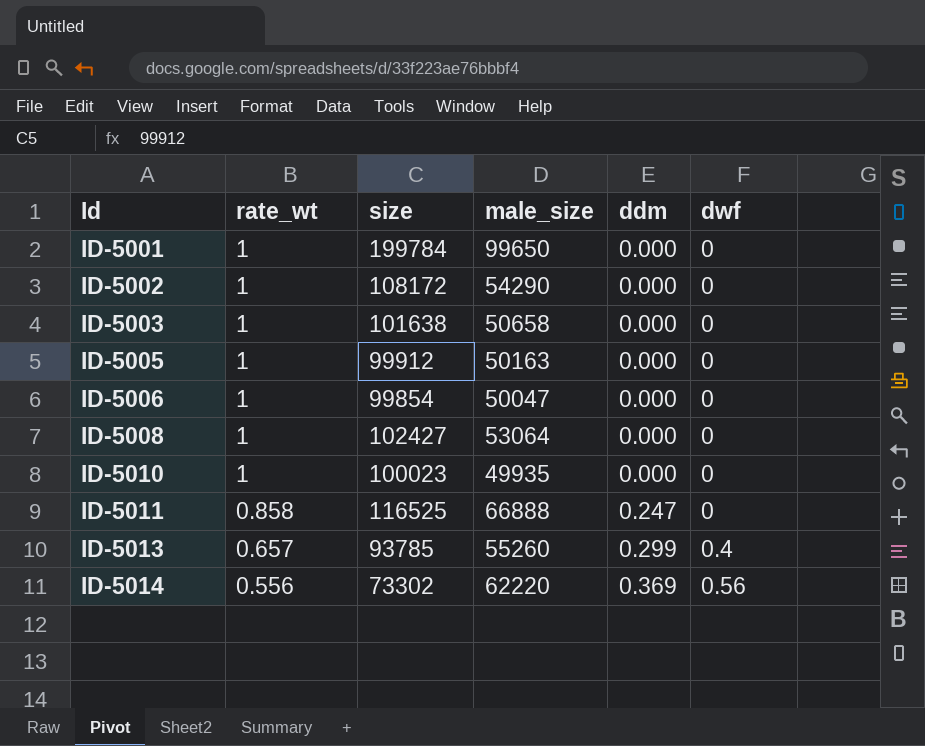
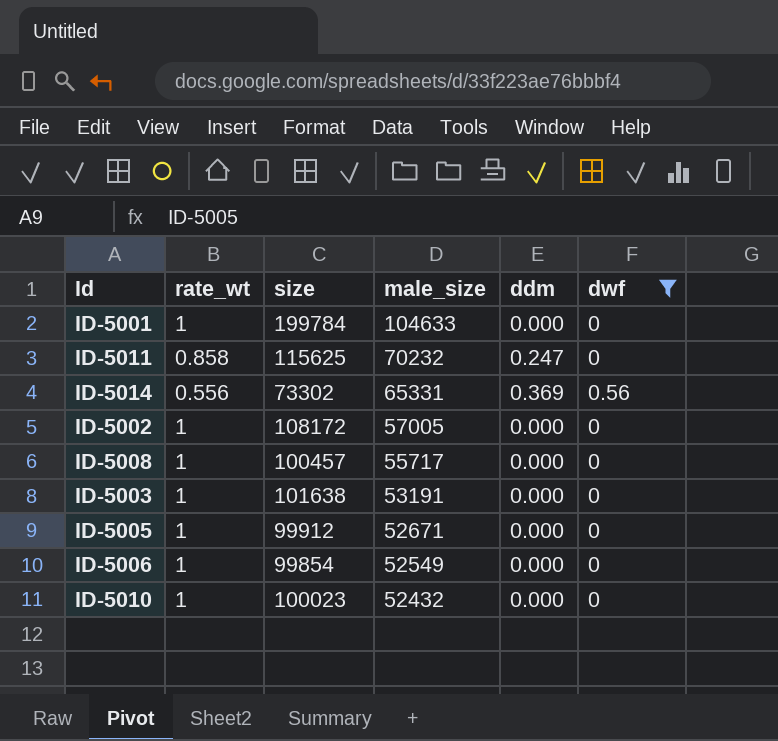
filter: none -> dwf != 0.4
row order: Id ascending -> male_size descending
ID-5001 | male_size: 99650 -> 104633
ID-5011 | size: 116525 -> 115625
ID-5011 | male_size: 66888 -> 70232
ID-5014 | male_size: 62220 -> 65331
ID-5002 | male_size: 54290 -> 57005
ID-5008 | size: 102427 -> 100457
ID-5008 | male_size: 53064 -> 55717
ID-5003 | male_size: 50658 -> 53191
ID-5005 | male_size: 50163 -> 52671
ID-5006 | male_size: 50047 -> 52549
ID-5010 | male_size: 49935 -> 52432

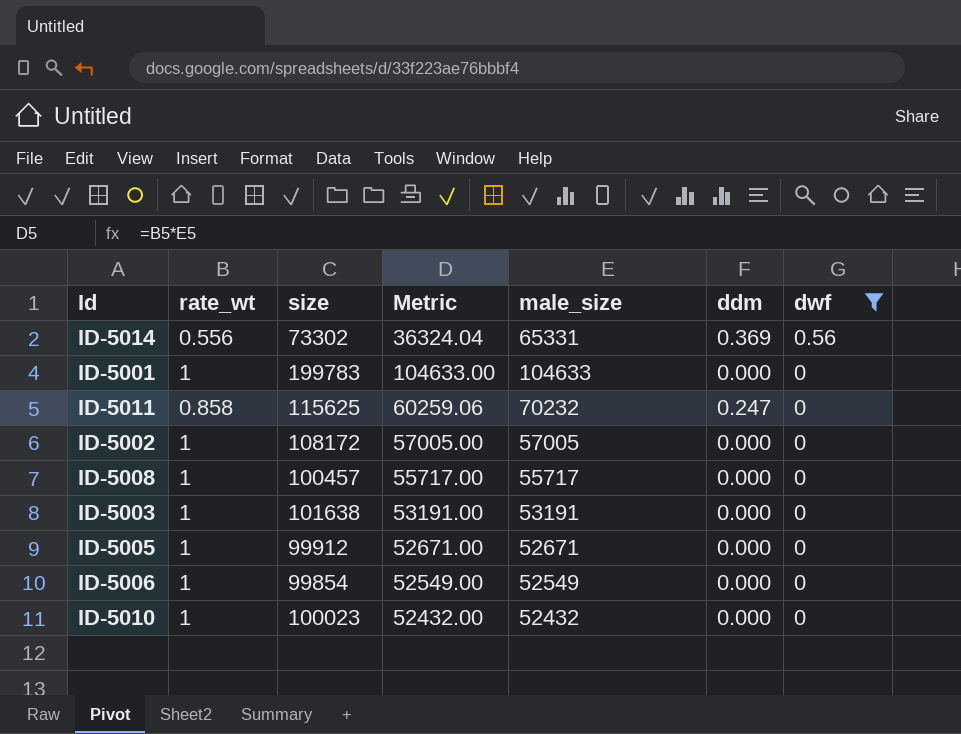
row order: male_size descending -> dwf descending
column Metric | formula: none -> [rate_wt] * [male_size]
ID-5001 | size: 199784 -> 199783

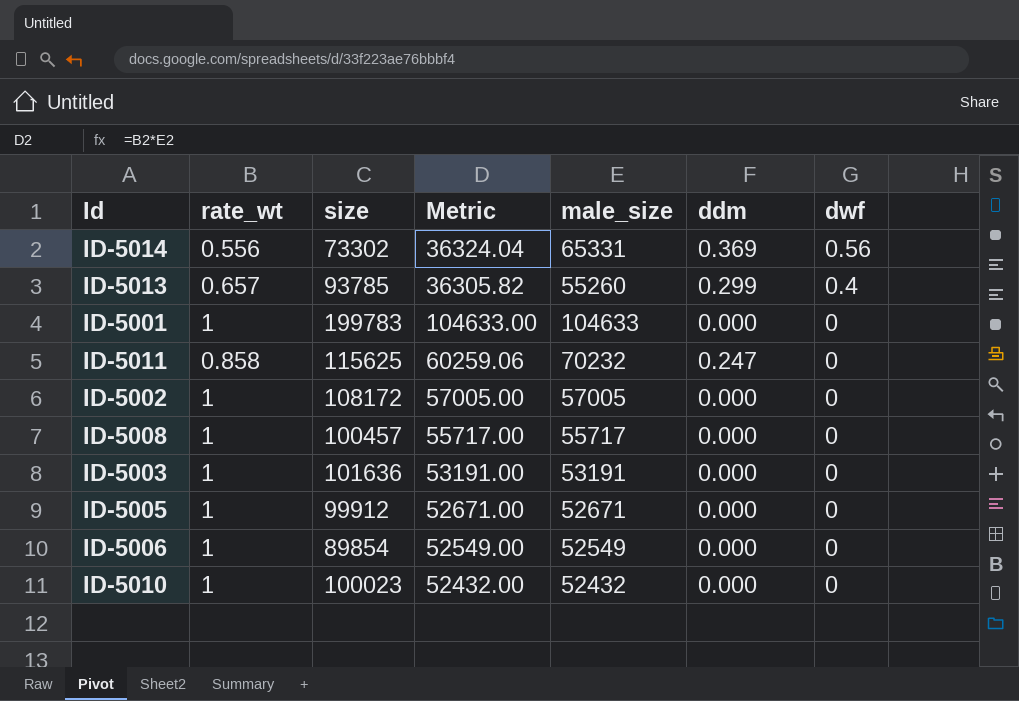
filter: dwf != 0.4 -> none
ID-5003 | size: 101638 -> 101636
ID-5006 | size: 99854 -> 89854

